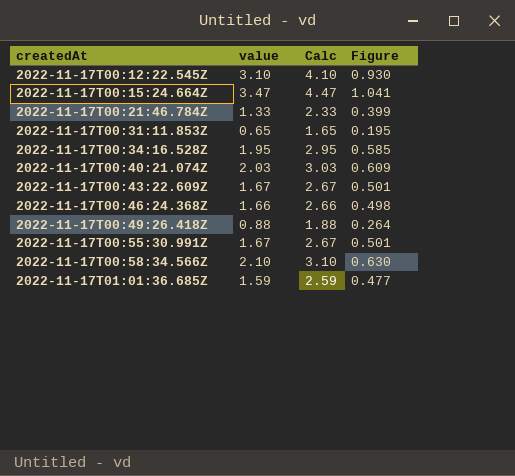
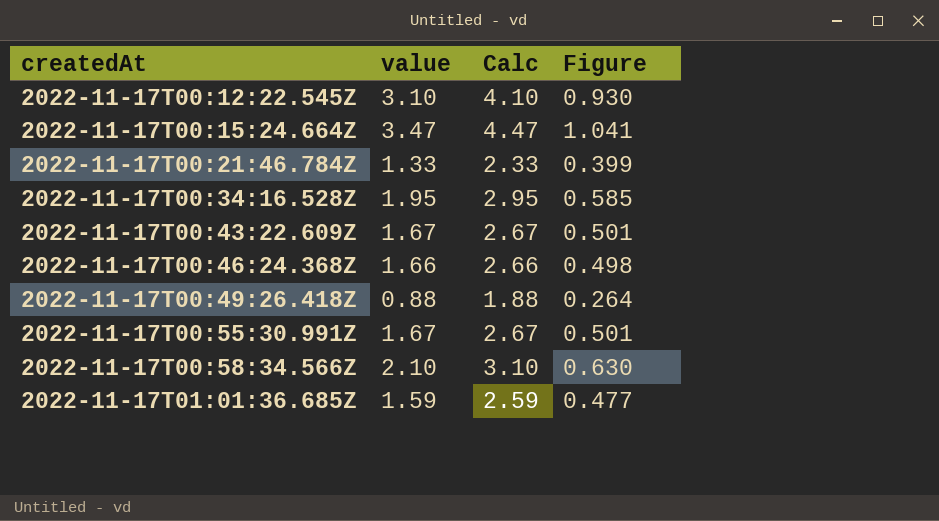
row 2022-11-17T00:31:11.853Z: 0.65 | 1.65 | 0.195 -> none
row 2022-11-17T00:40:21.074Z: 2.03 | 3.03 | 0.609 -> none

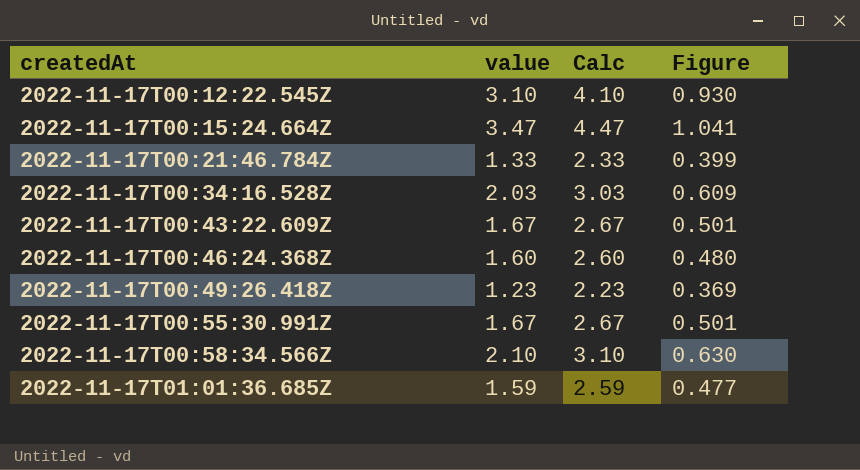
2022-11-17T00:34:16.528Z | value: 1.95 -> 2.03
2022-11-17T00:34:16.528Z | Calc: 2.95 -> 3.03
2022-11-17T00:34:16.528Z | Figure: 0.585 -> 0.609
2022-11-17T00:46:24.368Z | value: 1.66 -> 1.60
2022-11-17T00:46:24.368Z | Calc: 2.66 -> 2.60
2022-11-17T00:46:24.368Z | Figure: 0.498 -> 0.480
2022-11-17T00:49:26.418Z | value: 0.88 -> 1.23
2022-11-17T00:49:26.418Z | Calc: 1.88 -> 2.23
2022-11-17T00:49:26.418Z | Figure: 0.264 -> 0.369

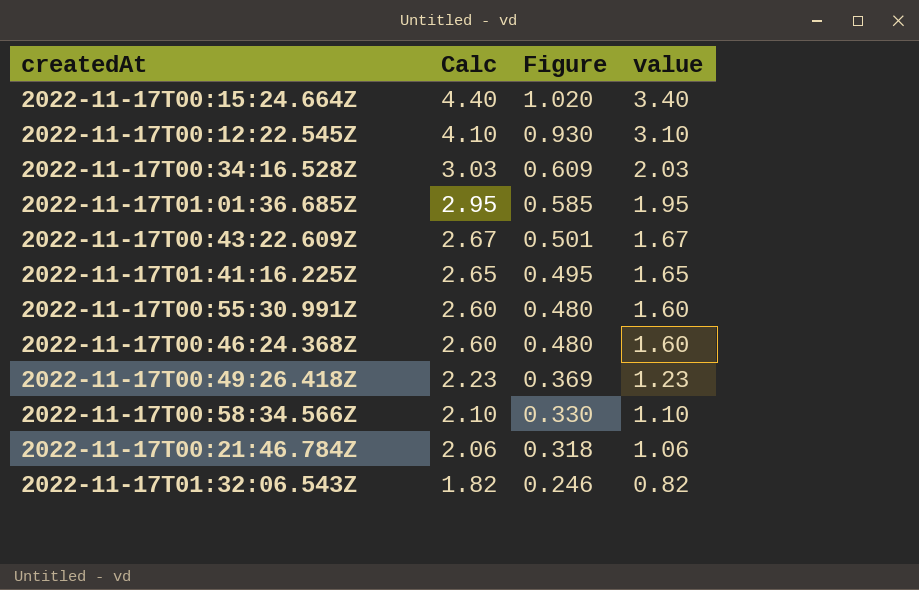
row order: createdAt ascending -> Calc descending
column value | position: 2 -> 4
2022-11-17T00:15:24.664Z | Calc: 4.47 -> 4.40
2022-11-17T00:15:24.664Z | Figure: 1.041 -> 1.020
2022-11-17T00:15:24.664Z | value: 3.47 -> 3.40
2022-11-17T01:01:36.685Z | Calc: 2.59 -> 2.95
2022-11-17T01:01:36.685Z | Figure: 0.477 -> 0.585
2022-11-17T01:01:36.685Z | value: 1.59 -> 1.95
row 2022-11-17T01:41:16.225Z: none -> 2.65 | 0.495 | 1.65
2022-11-17T00:55:30.991Z | Calc: 2.67 -> 2.60
2022-11-17T00:55:30.991Z | Figure: 0.501 -> 0.480
2022-11-17T00:55:30.991Z | value: 1.67 -> 1.60
2022-11-17T00:58:34.566Z | Calc: 3.10 -> 2.10
2022-11-17T00:58:34.566Z | Figure: 0.630 -> 0.330
2022-11-17T00:58:34.566Z | value: 2.10 -> 1.10
2022-11-17T00:21:46.784Z | Calc: 2.33 -> 2.06
2022-11-17T00:21:46.784Z | Figure: 0.399 -> 0.318
2022-11-17T00:21:46.784Z | value: 1.33 -> 1.06
row 2022-11-17T01:32:06.543Z: none -> 1.82 | 0.246 | 0.82

